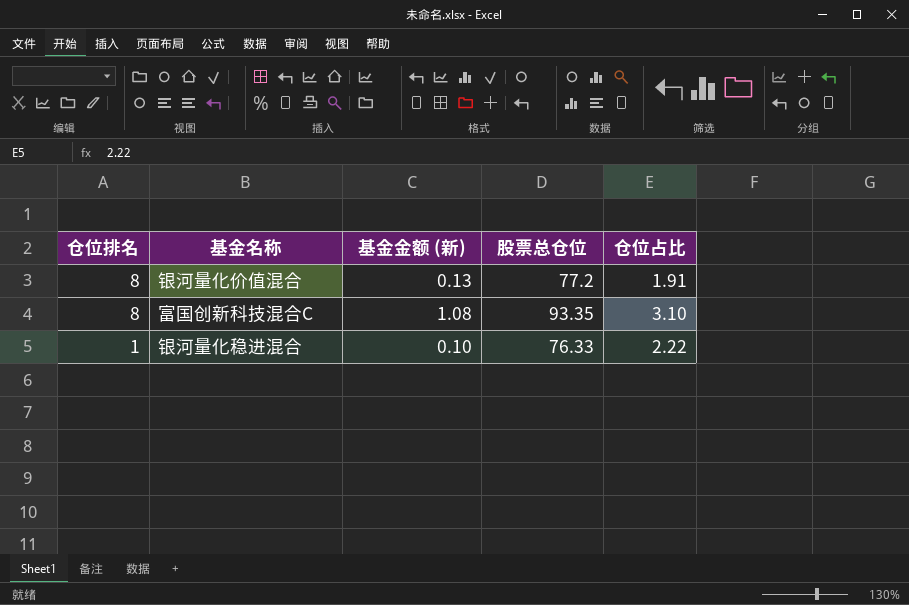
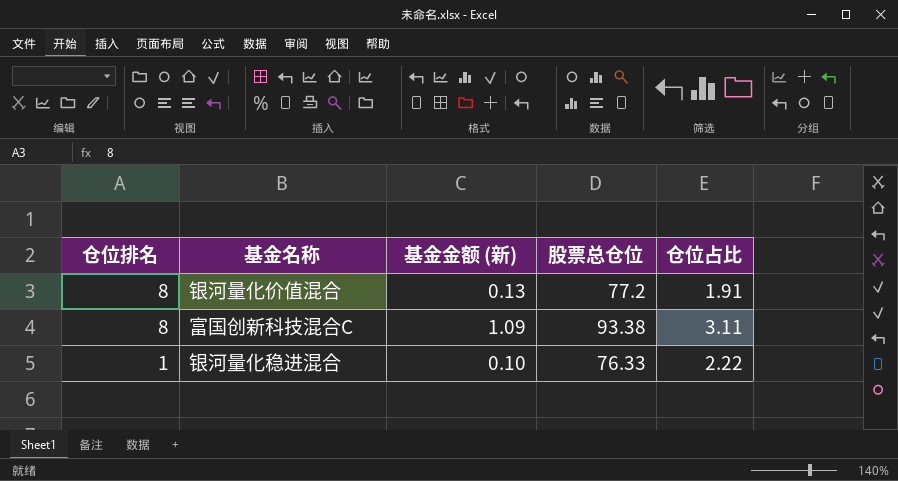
富国创新科技混合C | 基金金额 (新): 1.08 -> 1.09
富国创新科技混合C | 股票总仓位: 93.35 -> 93.38
富国创新科技混合C | 仓位占比: 3.10 -> 3.11

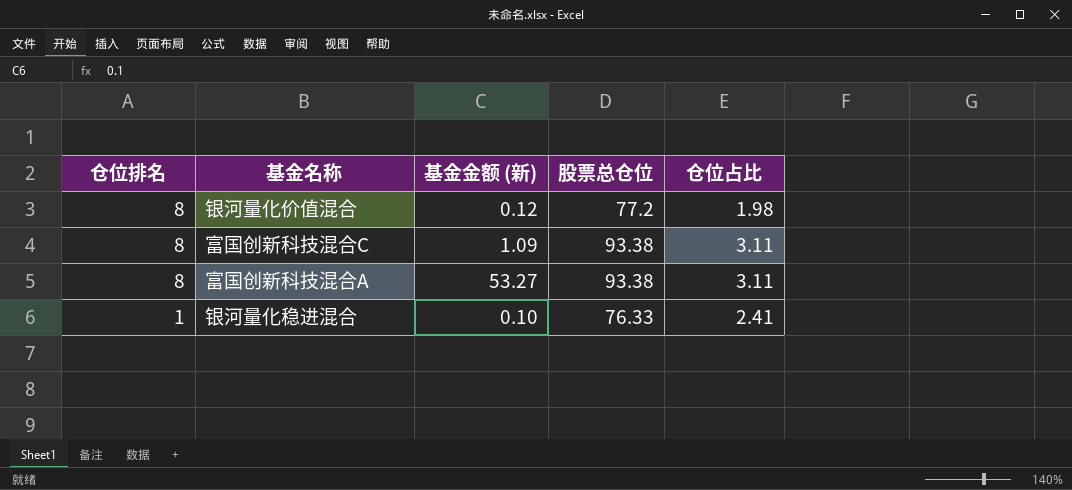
银河量化价值混合 | 基金金额 (新): 0.13 -> 0.12
银河量化价值混合 | 仓位占比: 1.91 -> 1.98
row 富国创新科技混合A: none -> 8 | 53.27 | 93.38 | 3.11
银河量化稳进混合 | 仓位占比: 2.22 -> 2.41

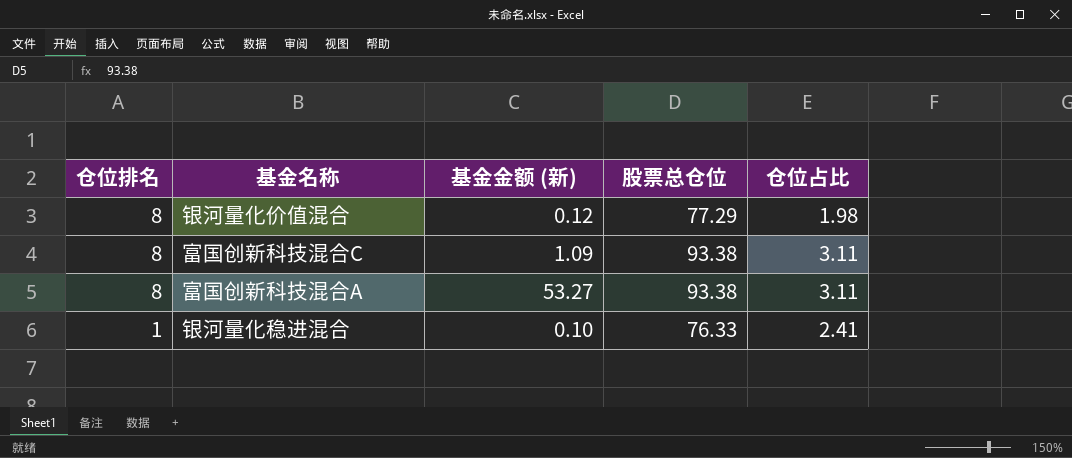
银河量化价值混合 | 股票总仓位: 77.2 -> 77.29

